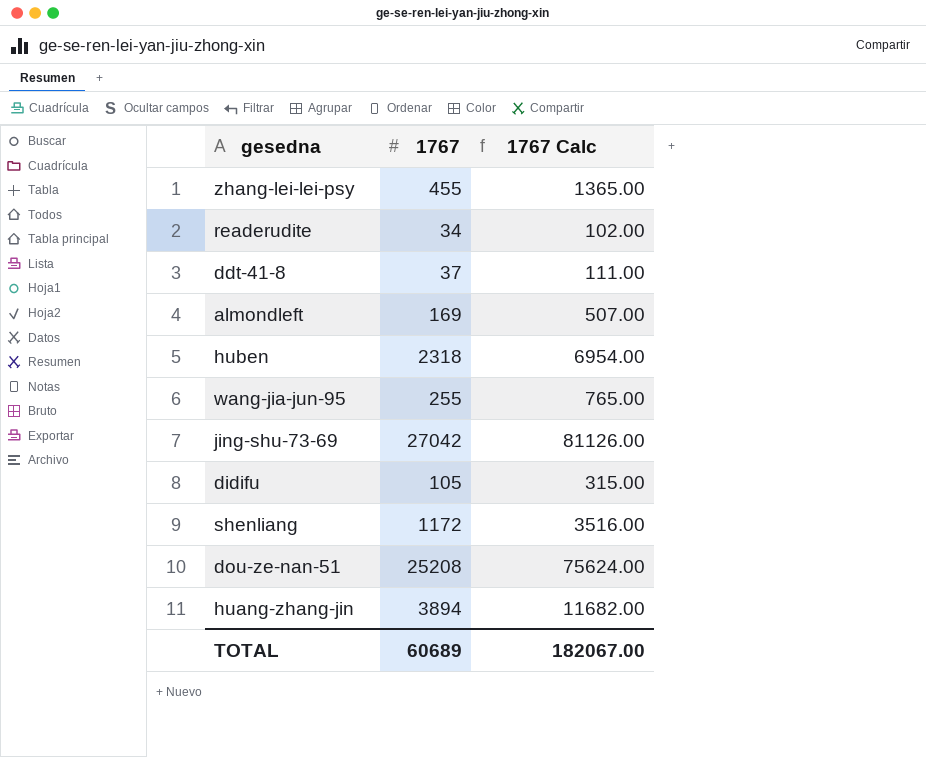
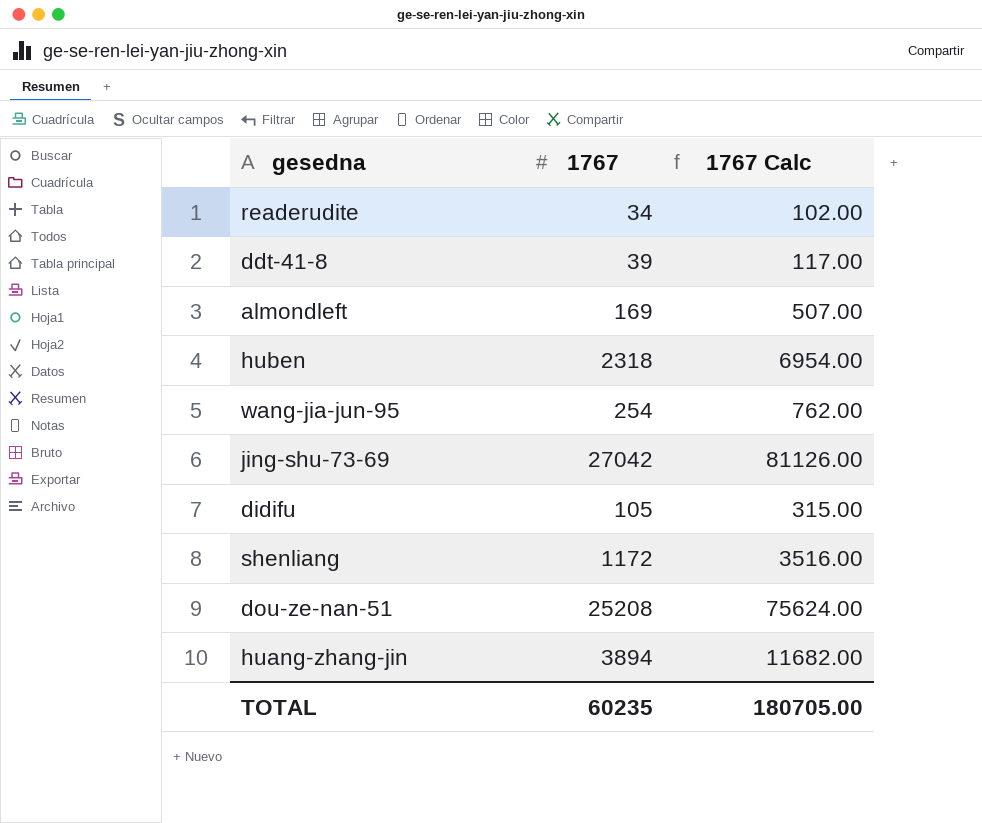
row zhang-lei-lei-psy: 455 | 1365.00 -> none
ddt-41-8 | 1767: 37 -> 39
ddt-41-8 | 1767 Calc: 111.00 -> 117.00
wang-jia-jun-95 | 1767: 255 -> 254
wang-jia-jun-95 | 1767 Calc: 765.00 -> 762.00
TOTAL | 1767: 60689 -> 60235
TOTAL | 1767 Calc: 182067.00 -> 180705.00

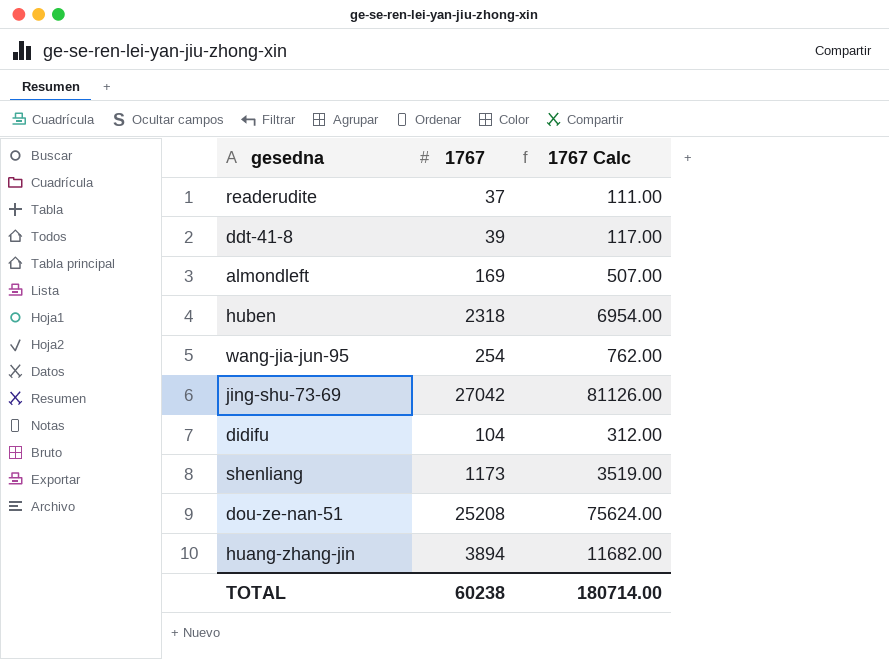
readerudite | 1767: 34 -> 37
readerudite | 1767 Calc: 102.00 -> 111.00
didifu | 1767: 105 -> 104
didifu | 1767 Calc: 315.00 -> 312.00
shenliang | 1767: 1172 -> 1173
shenliang | 1767 Calc: 3516.00 -> 3519.00
TOTAL | 1767: 60235 -> 60238
TOTAL | 1767 Calc: 180705.00 -> 180714.00

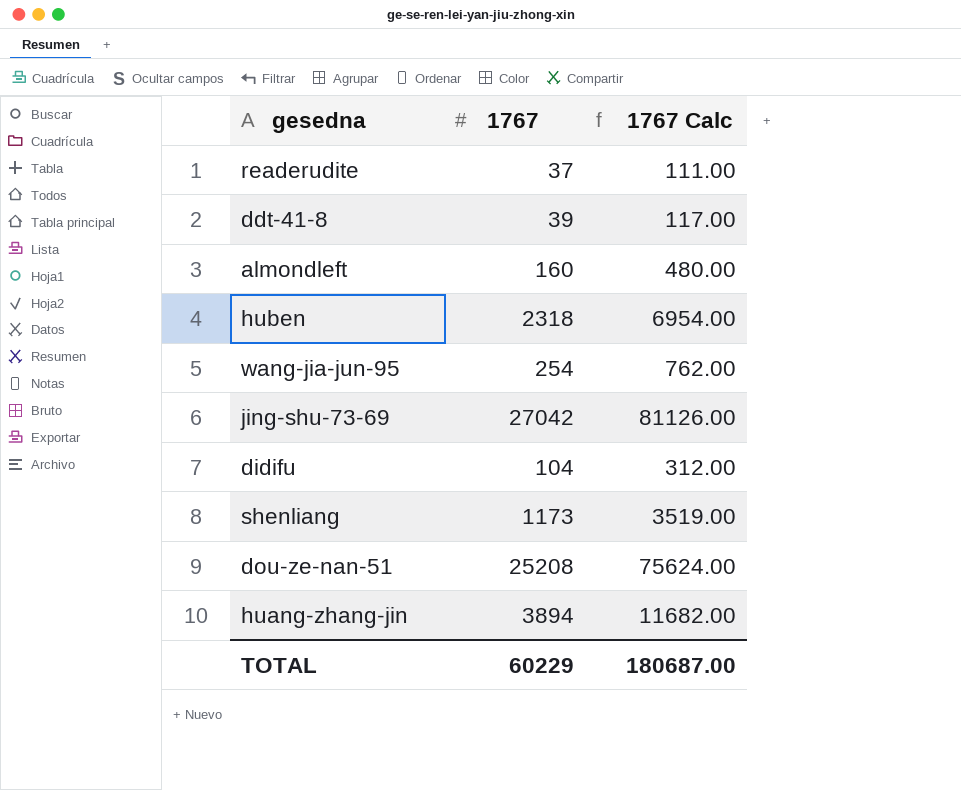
almondleft | 1767: 169 -> 160
almondleft | 1767 Calc: 507.00 -> 480.00
TOTAL | 1767: 60238 -> 60229
TOTAL | 1767 Calc: 180714.00 -> 180687.00

